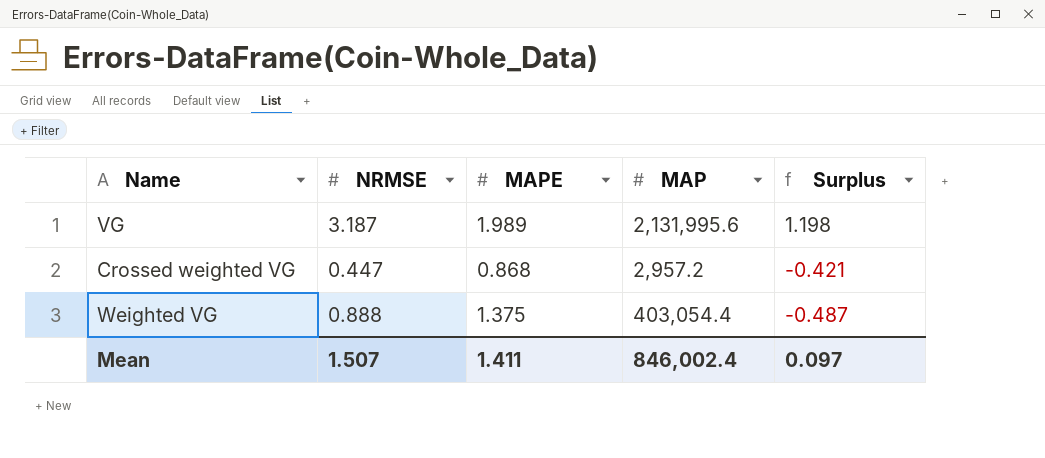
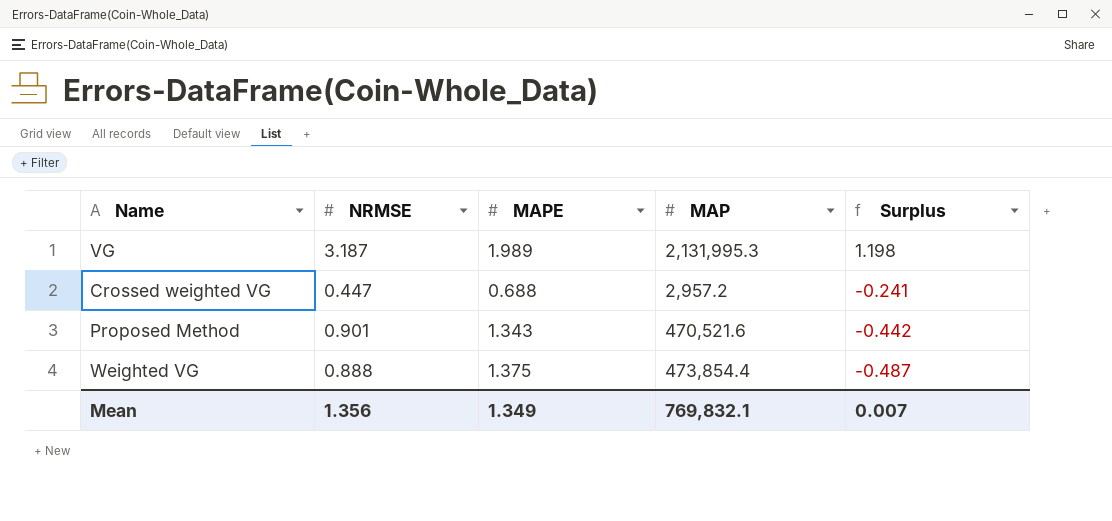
VG | MAP: 2,131,995.6 -> 2,131,995.3
Crossed weighted VG | MAPE: 0.868 -> 0.688
Crossed weighted VG | Surplus: -0.421 -> -0.241
row Proposed Method: none -> 0.901 | 1.343 | 470,521.6 | -0.442
Weighted VG | MAP: 403,054.4 -> 473,854.4
Mean | NRMSE: 1.507 -> 1.356
Mean | MAPE: 1.411 -> 1.349
Mean | MAP: 846,002.4 -> 769,832.1
Mean | Surplus: 0.097 -> 0.007

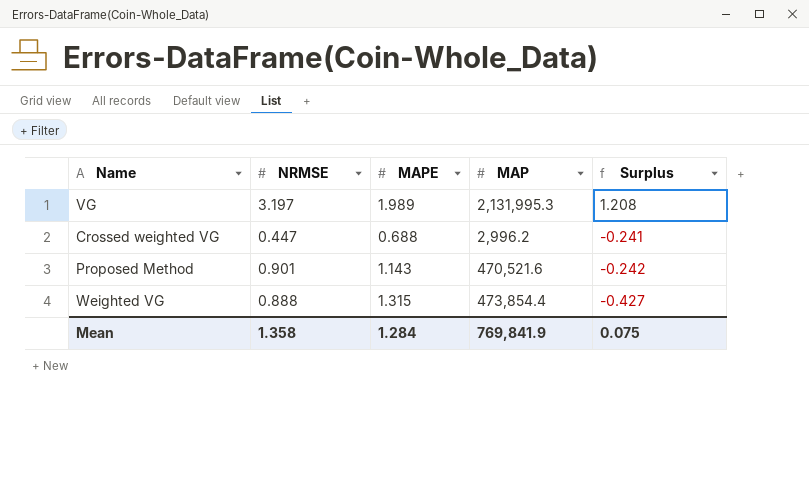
VG | NRMSE: 3.187 -> 3.197
VG | Surplus: 1.198 -> 1.208
Crossed weighted VG | MAP: 2,957.2 -> 2,996.2
Proposed Method | MAPE: 1.343 -> 1.143
Proposed Method | Surplus: -0.442 -> -0.242
Weighted VG | MAPE: 1.375 -> 1.315
Weighted VG | Surplus: -0.487 -> -0.427
Mean | NRMSE: 1.356 -> 1.358
Mean | MAPE: 1.349 -> 1.284
Mean | MAP: 769,832.1 -> 769,841.9
Mean | Surplus: 0.007 -> 0.075

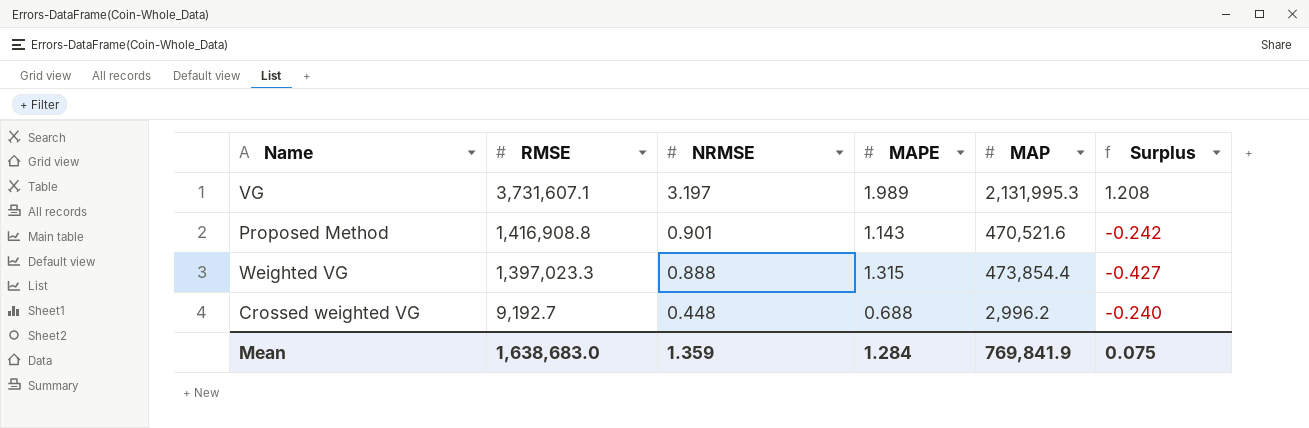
row order: Surplus descending -> RMSE descending
column RMSE | position: none -> 2
Crossed weighted VG | NRMSE: 0.447 -> 0.448
Crossed weighted VG | Surplus: -0.241 -> -0.240
Mean | NRMSE: 1.358 -> 1.359

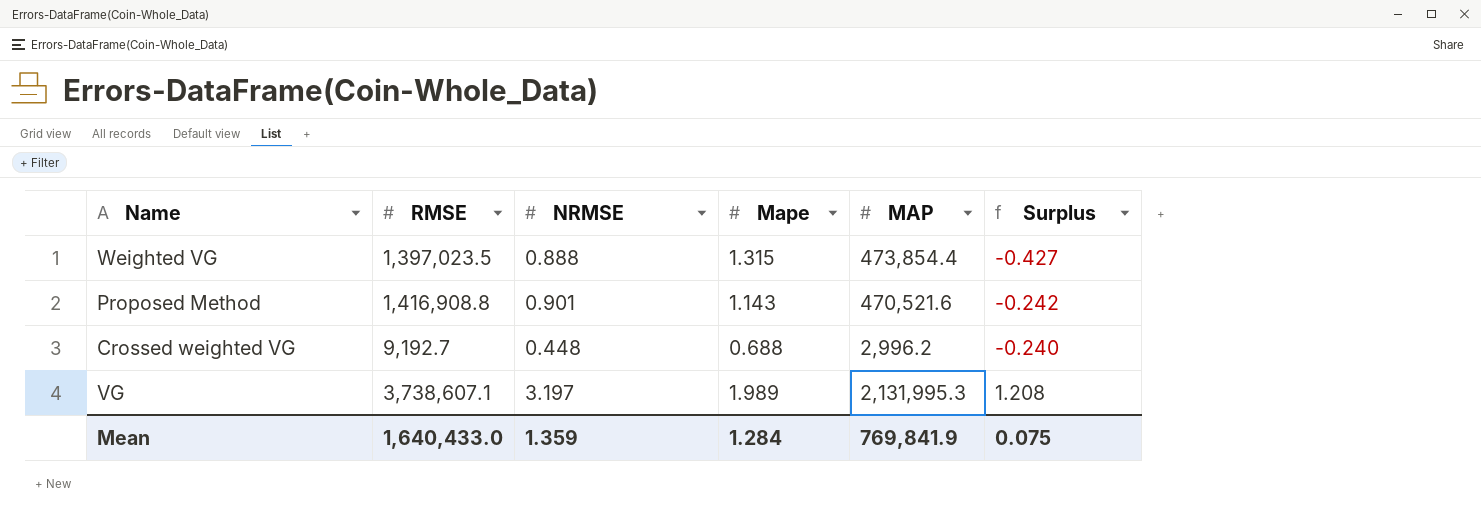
row order: RMSE descending -> Surplus ascending
column name: MAPE -> Mape
Weighted VG | RMSE: 1,397,023.3 -> 1,397,023.5
VG | RMSE: 3,731,607.1 -> 3,738,607.1
Mean | RMSE: 1,638,683.0 -> 1,640,433.0

